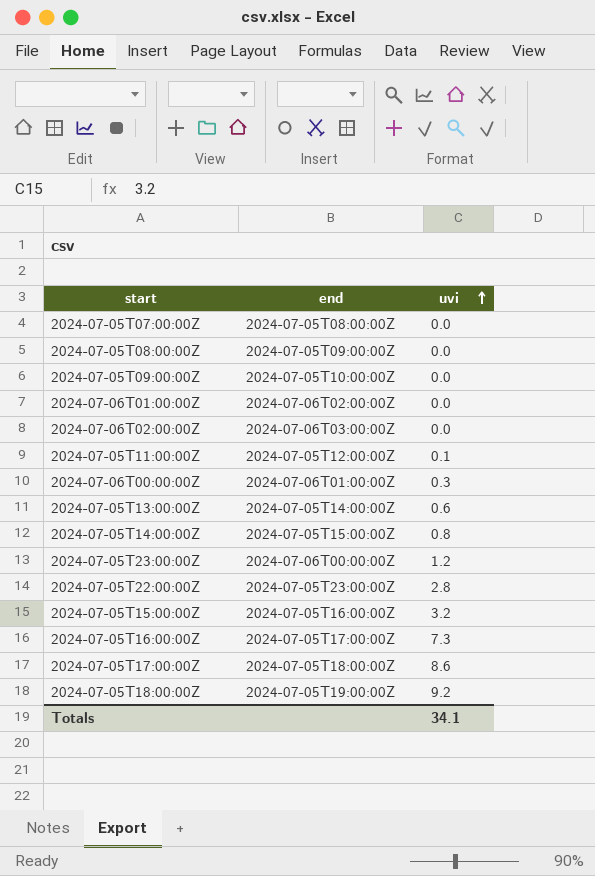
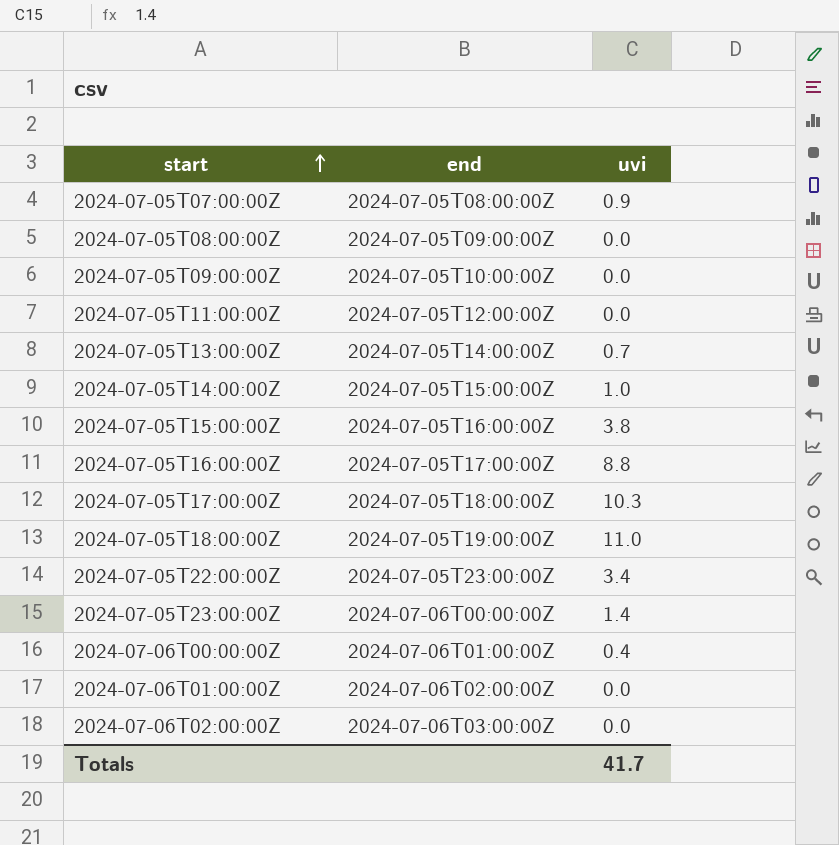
row order: uvi ascending -> start ascending
2024-07-05T07:00:00Z | uvi: 0.0 -> 0.9
2024-07-05T11:00:00Z | uvi: 0.1 -> 0.0
2024-07-05T13:00:00Z | uvi: 0.6 -> 0.7
2024-07-05T14:00:00Z | uvi: 0.8 -> 1.0
2024-07-05T15:00:00Z | uvi: 3.2 -> 3.8
2024-07-05T16:00:00Z | uvi: 7.3 -> 8.8
2024-07-05T17:00:00Z | uvi: 8.6 -> 10.3
2024-07-05T18:00:00Z | uvi: 9.2 -> 11.0
2024-07-05T22:00:00Z | uvi: 2.8 -> 3.4
2024-07-05T23:00:00Z | uvi: 1.2 -> 1.4
2024-07-06T00:00:00Z | uvi: 0.3 -> 0.4
Totals | uvi: 34.1 -> 41.7

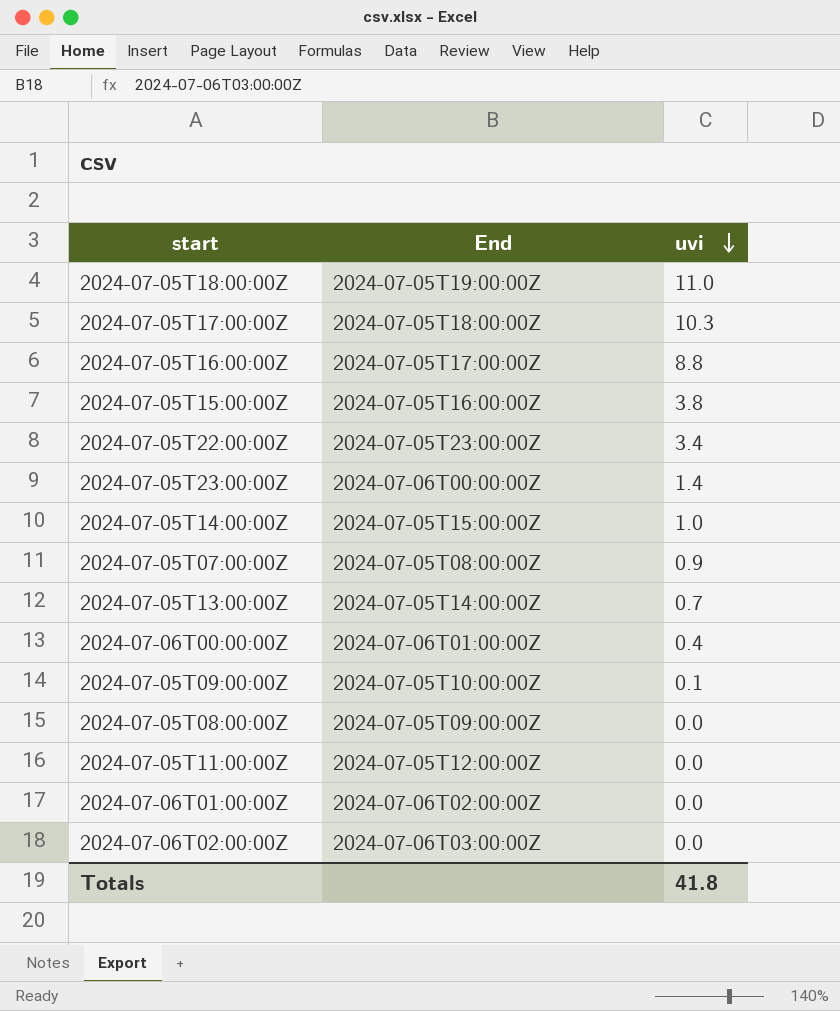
row order: start ascending -> uvi descending
column name: end -> End
2024-07-05T09:00:00Z | uvi: 0.0 -> 0.1
Totals | uvi: 41.7 -> 41.8

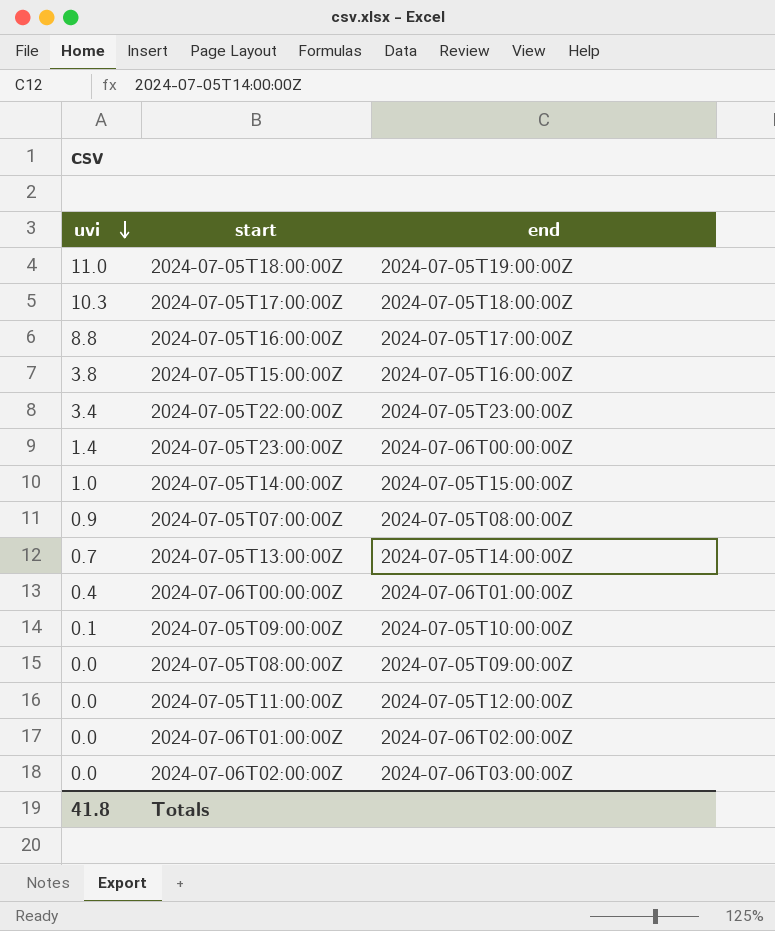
column uvi | position: 3 -> 1
column name: End -> end

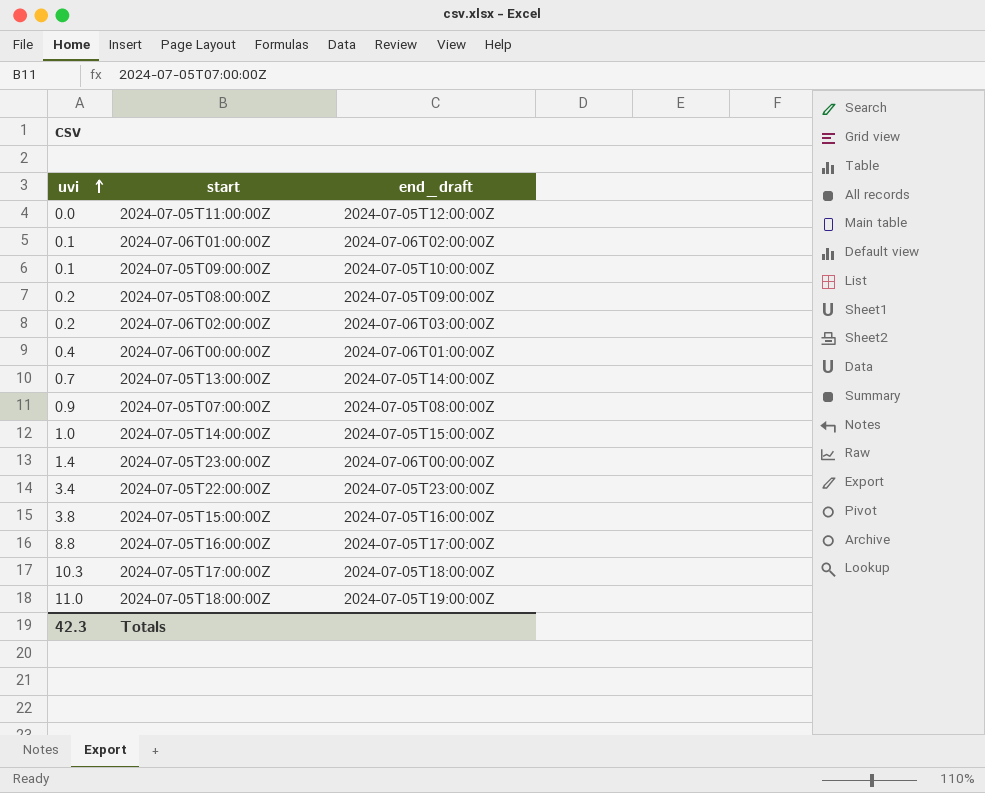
row order: uvi descending -> uvi ascending
column name: end -> end_draft
2024-07-06T01:00:00Z | uvi: 0.0 -> 0.1
2024-07-05T08:00:00Z | uvi: 0.0 -> 0.2
2024-07-06T02:00:00Z | uvi: 0.0 -> 0.2
Totals | uvi: 41.8 -> 42.3

